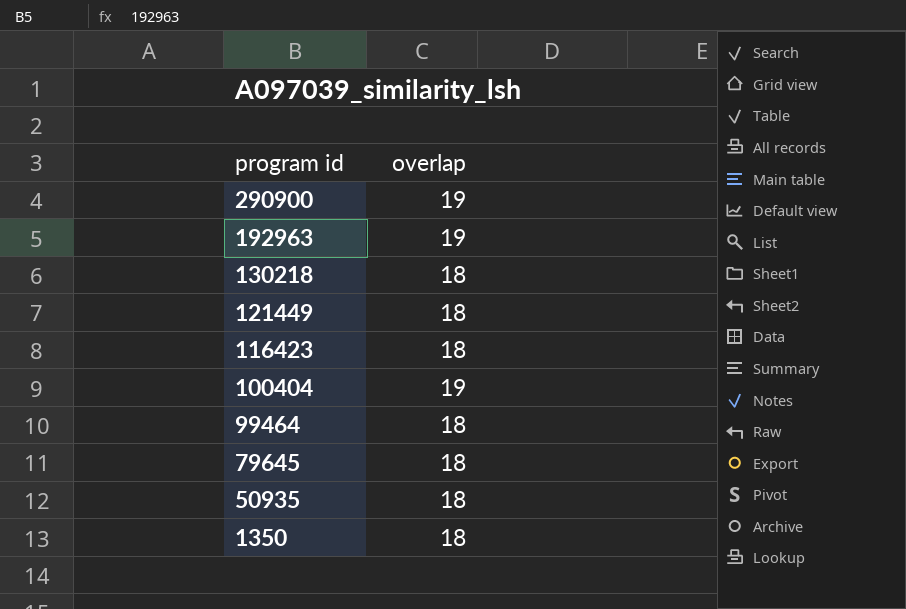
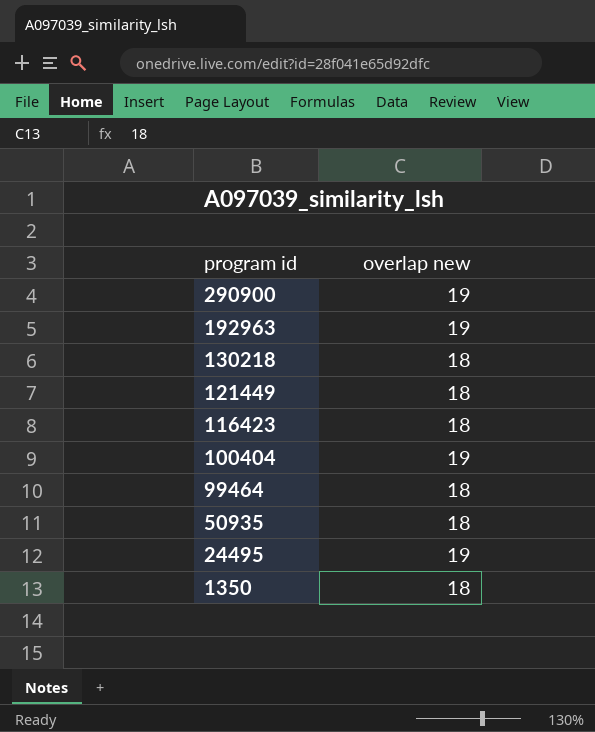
column name: overlap -> overlap new
row 79645: 18 -> none
row 24495: none -> 19

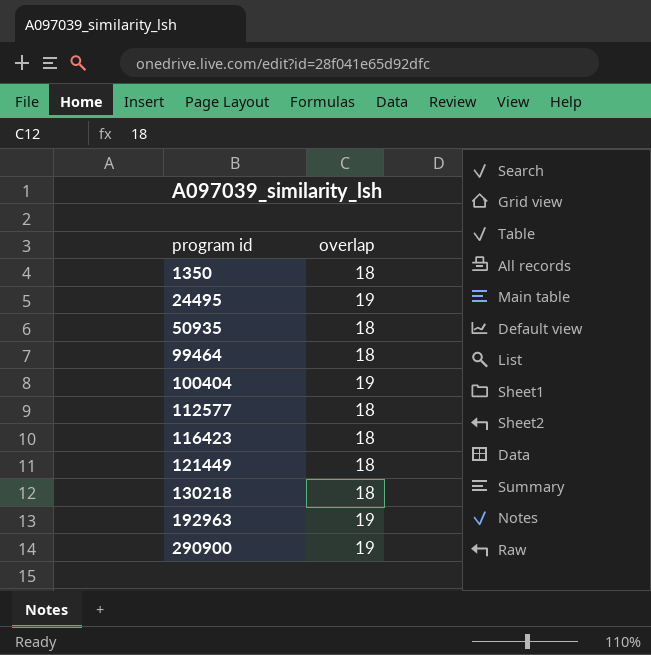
row order: program id descending -> program id ascending
column name: overlap new -> overlap
row 112577: none -> 18

